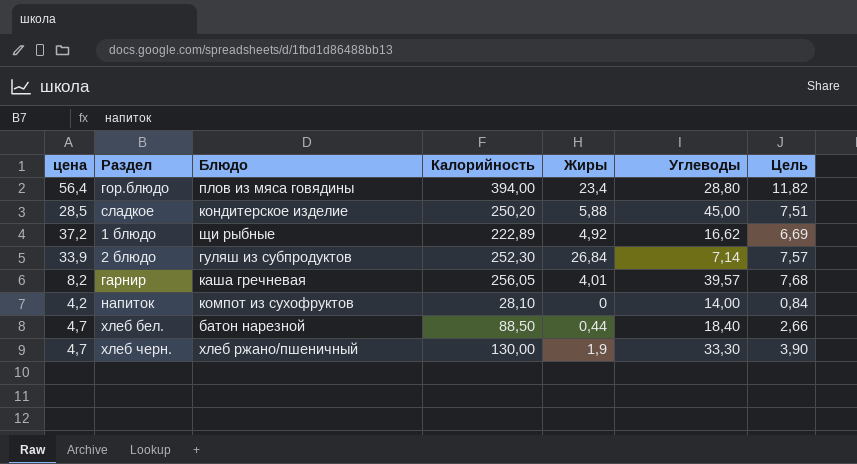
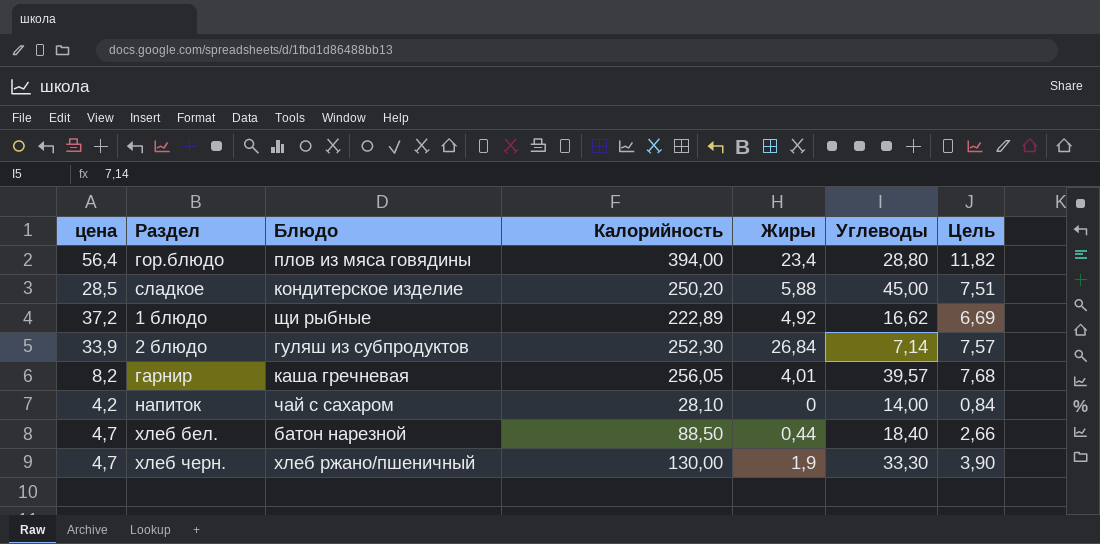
напиток | Блюдо: компот из сухофруктов -> чай с сахаром

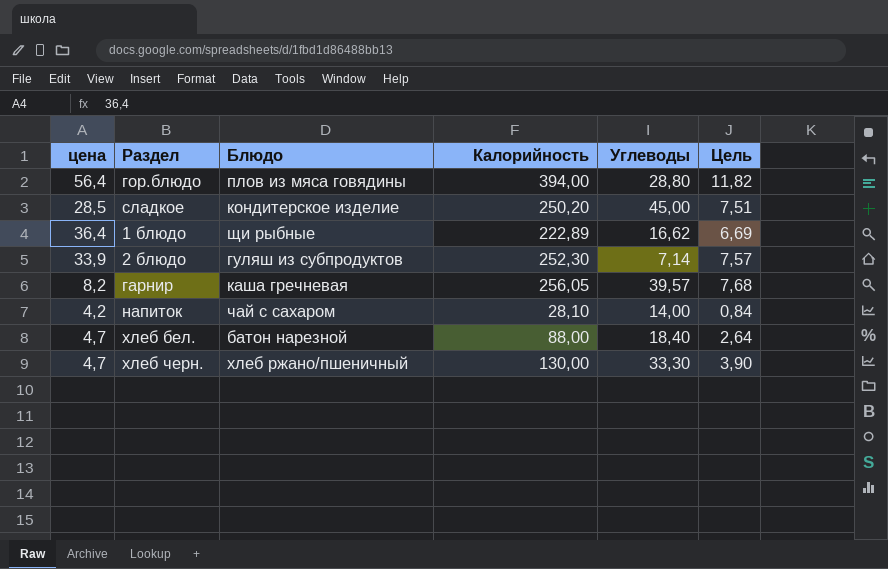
column Жиры | position: 5 -> none
1 блюдо | цена: 37,2 -> 36,4
хлеб бел. | Калорийность: 88,50 -> 88,00
хлеб бел. | Цель: 2,66 -> 2,64

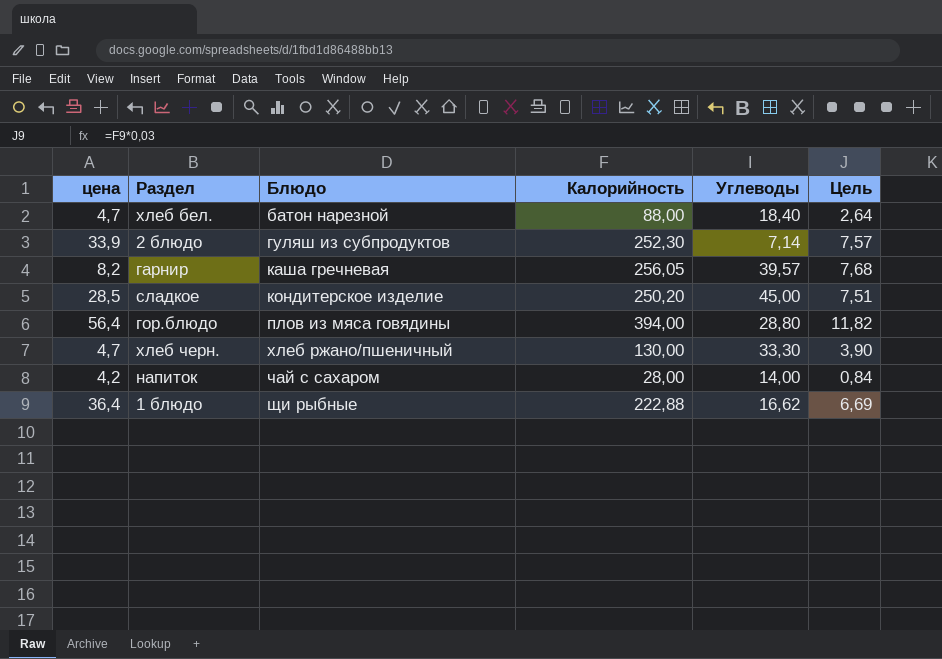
row order: none -> Блюдо ascending
напиток | Калорийность: 28,10 -> 28,00
1 блюдо | Калорийность: 222,89 -> 222,88

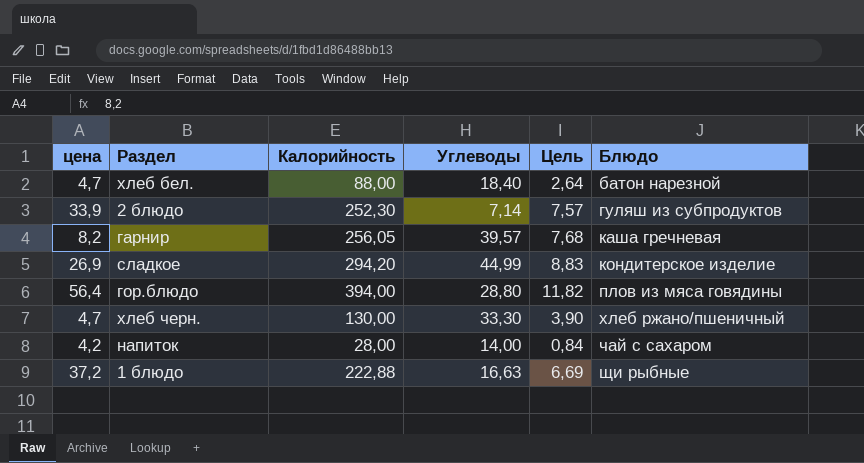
column Блюдо | position: 3 -> 6
сладкое | цена: 28,5 -> 26,9
сладкое | Калорийность: 250,20 -> 294,20
сладкое | Углеводы: 45,00 -> 44,99
сладкое | Цель: 7,51 -> 8,83
1 блюдо | цена: 36,4 -> 37,2
1 блюдо | Углеводы: 16,62 -> 16,63

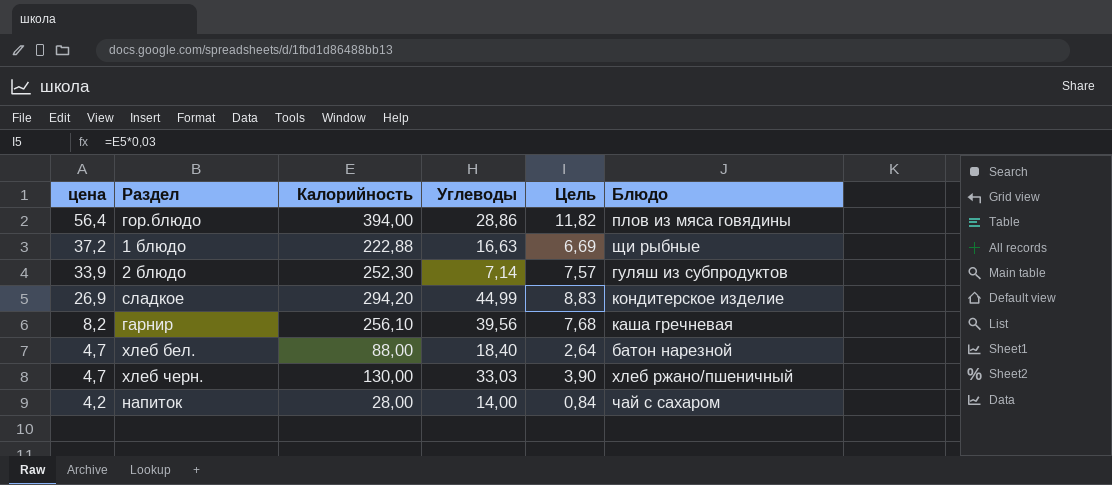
row order: Блюдо ascending -> цена descending
гор.блюдо | Углеводы: 28,80 -> 28,86
гарнир | Калорийность: 256,05 -> 256,10
гарнир | Углеводы: 39,57 -> 39,56
хлеб черн. | Углеводы: 33,30 -> 33,03

